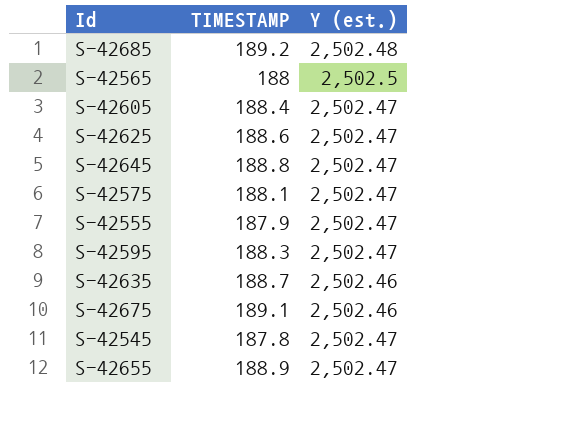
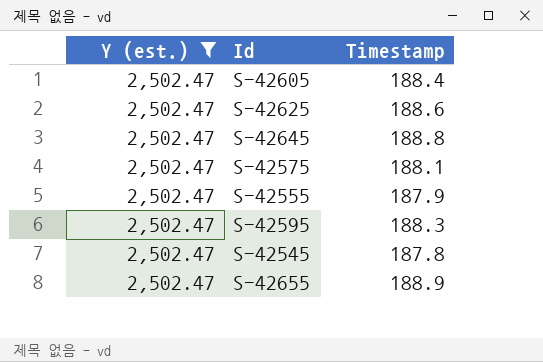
filter: none -> Y (est.) = 2,502.47
column Y (est.) | position: 3 -> 1
column name: TIMESTAMP -> Timestamp

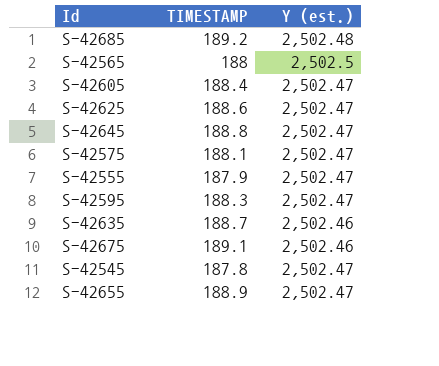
filter: Y (est.) = 2,502.47 -> none
column name: Timestamp -> TIMESTAMP
column Y (est.) | position: 1 -> 3

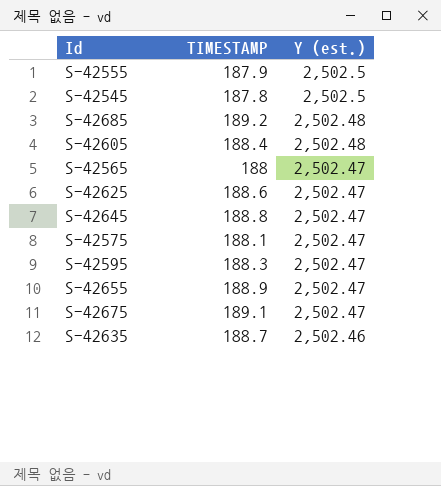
row order: none -> Y (est.) descending
S-42555 | Y (est.): 2,502.47 -> 2,502.5
S-42545 | Y (est.): 2,502.47 -> 2,502.5
S-42605 | Y (est.): 2,502.47 -> 2,502.48
S-42565 | Y (est.): 2,502.5 -> 2,502.47
S-42675 | Y (est.): 2,502.46 -> 2,502.47

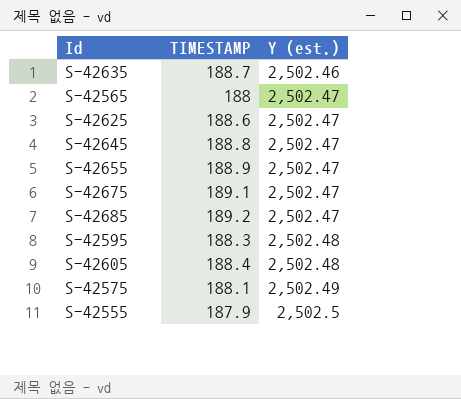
row order: Y (est.) descending -> Y (est.) ascending
row S-42545: 187.8 | 2,502.5 -> none
S-42685 | Y (est.): 2,502.48 -> 2,502.47
S-42595 | Y (est.): 2,502.47 -> 2,502.48
S-42575 | Y (est.): 2,502.47 -> 2,502.49

